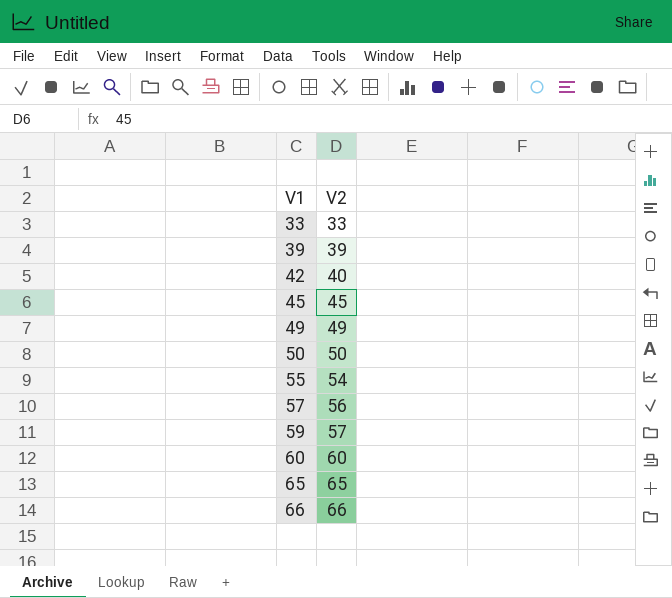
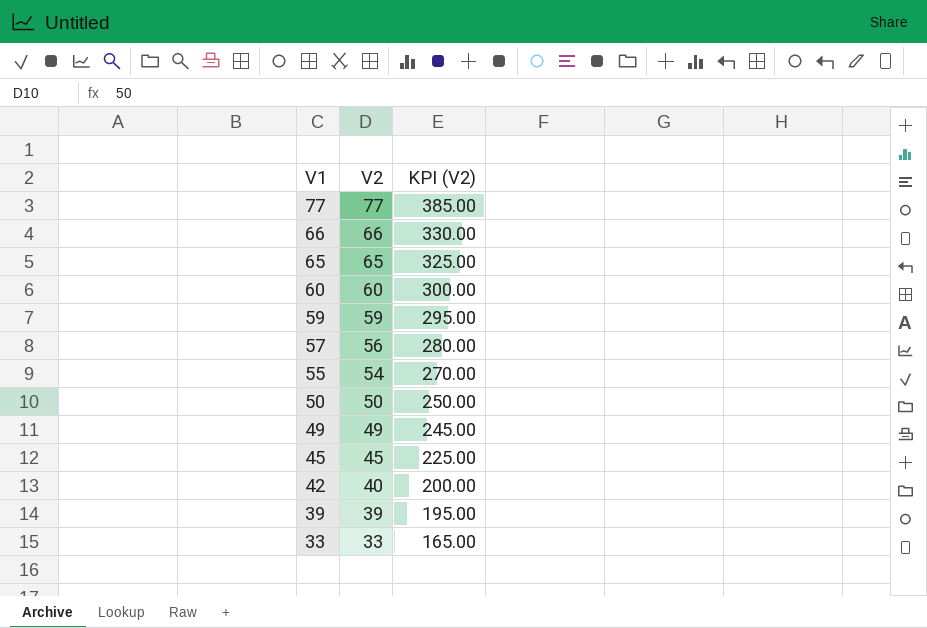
row order: V1 ascending -> V1 descending
column KPI (V2) | formula: none -> [V2] * 5
row 77: none -> 77 | 385.00
59 | V2: 57 -> 59

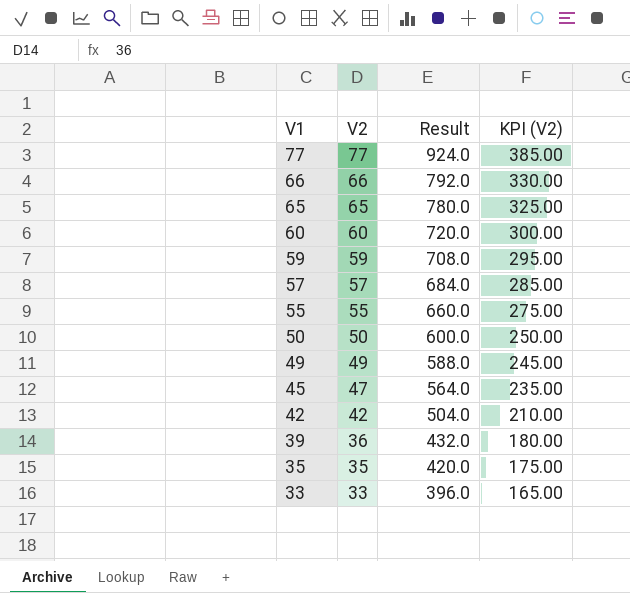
column Result | formula: none -> [V2] * 12
57 | V2: 56 -> 57
57 | KPI (V2): 280.00 -> 285.00
55 | V2: 54 -> 55
55 | KPI (V2): 270.00 -> 275.00
45 | V2: 45 -> 47
45 | KPI (V2): 225.00 -> 235.00
42 | V2: 40 -> 42
42 | KPI (V2): 200.00 -> 210.00
39 | V2: 39 -> 36
39 | KPI (V2): 195.00 -> 180.00
row 35: none -> 35 | 420.0 | 175.00

